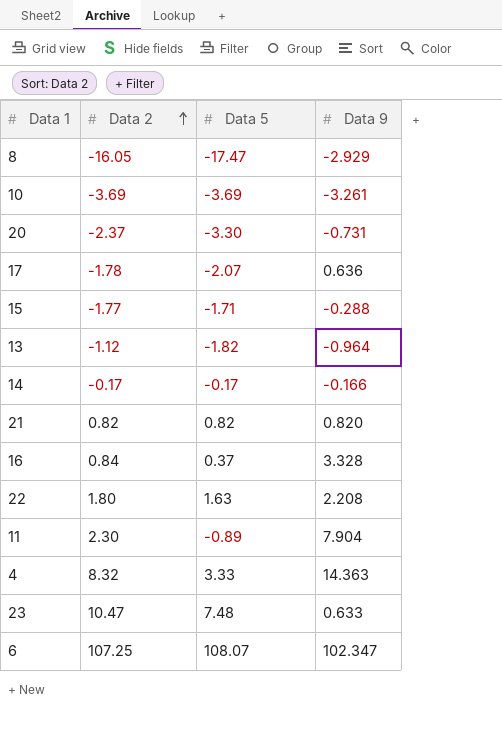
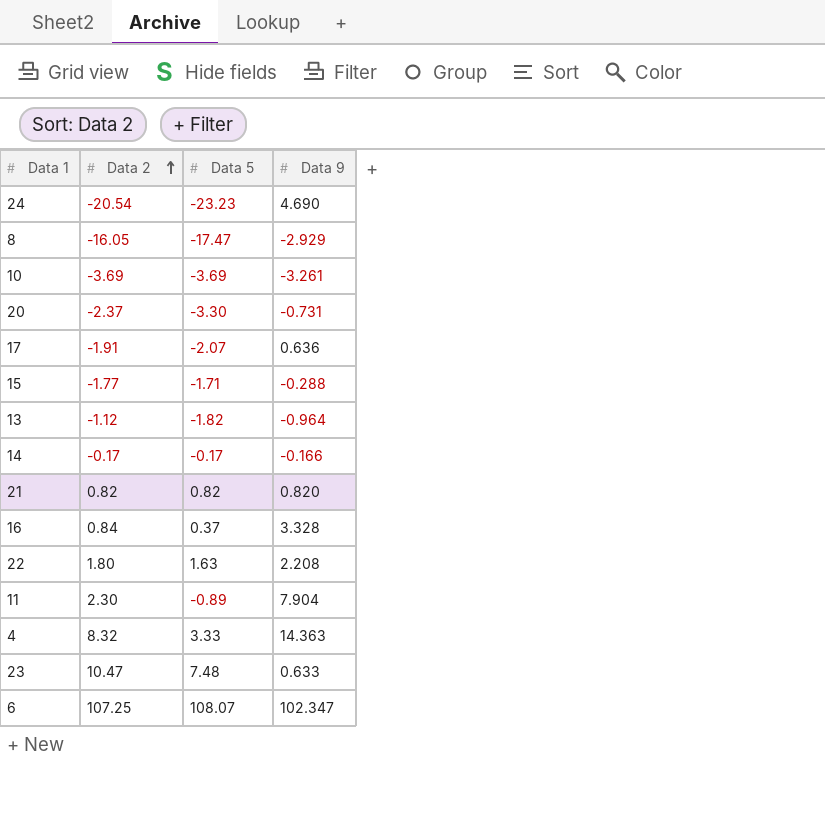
row 24: none -> -20.54 | -23.23 | 4.690
17 | Data 2: -1.78 -> -1.91

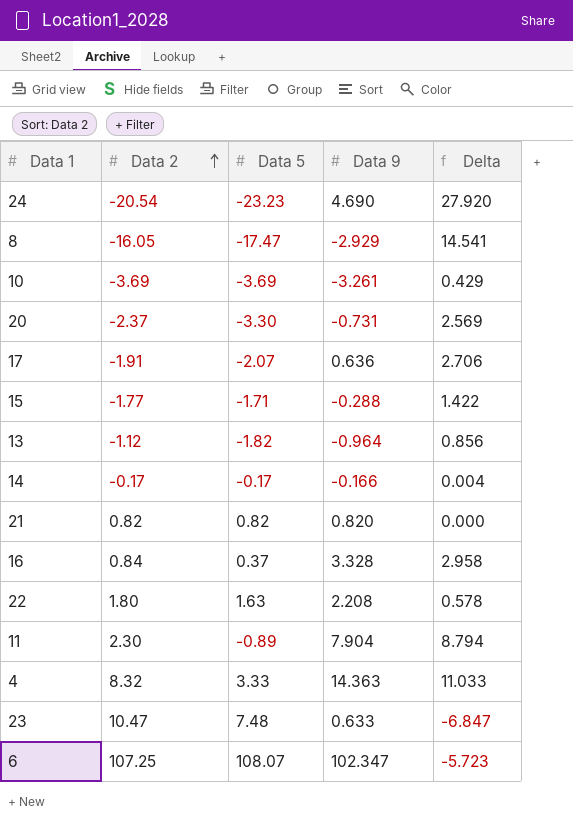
column Delta | formula: none -> [Data 9] - [Data 5]

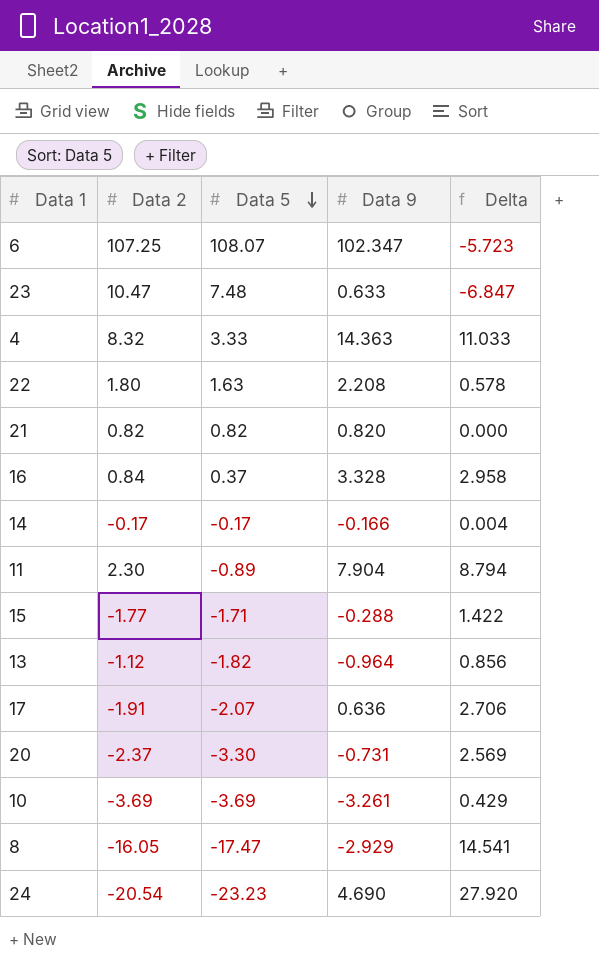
row order: Data 2 ascending -> Data 5 descending

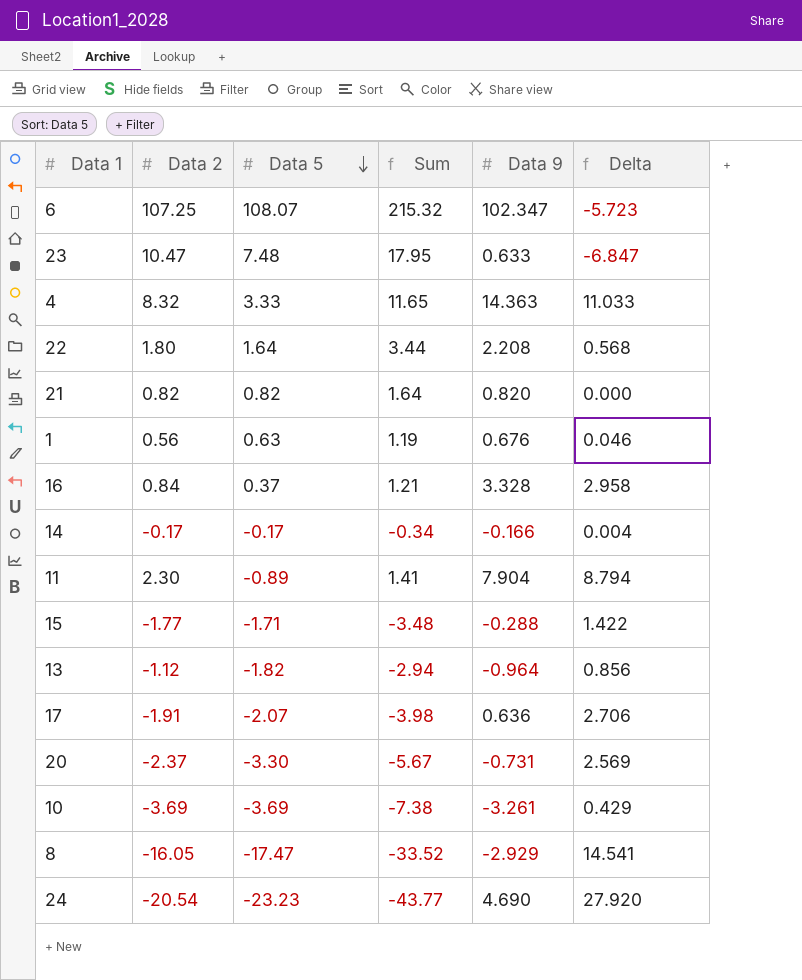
column Sum | formula: none -> [Data 2] + [Data 5]
22 | Data 5: 1.63 -> 1.64
22 | Delta: 0.578 -> 0.568
row 1: none -> 0.56 | 0.63 | 1.19 | 0.676 | 0.046

